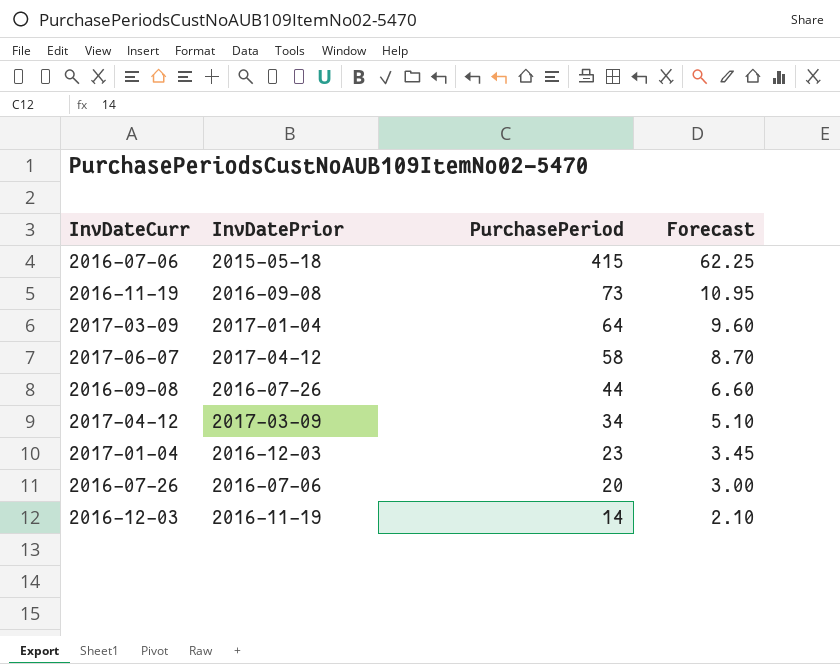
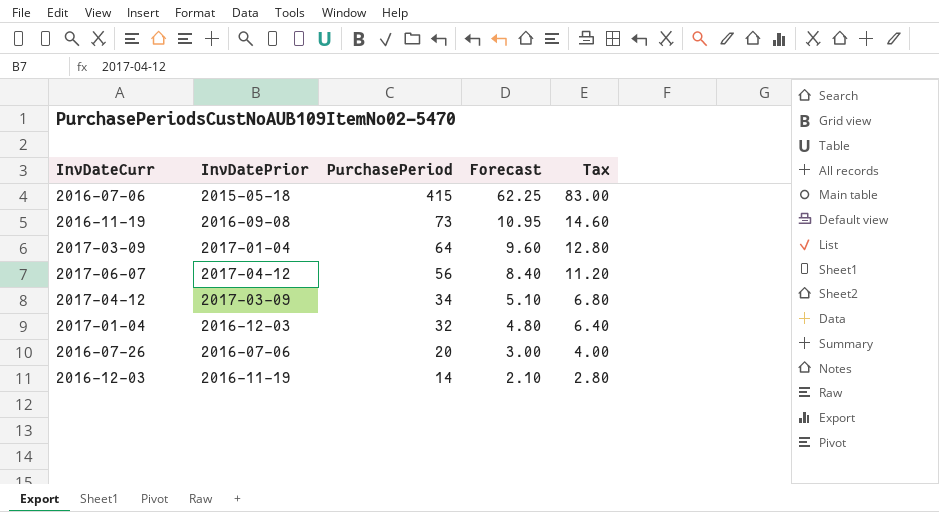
column Tax | formula: none -> [PurchasePeriod] * 0.2
row 2016-09-08: 2016-07-26 | 44 | 6.60 -> none
2017-06-07 | PurchasePeriod: 58 -> 56
2017-06-07 | Forecast: 8.70 -> 8.40
2017-01-04 | PurchasePeriod: 23 -> 32
2017-01-04 | Forecast: 3.45 -> 4.80

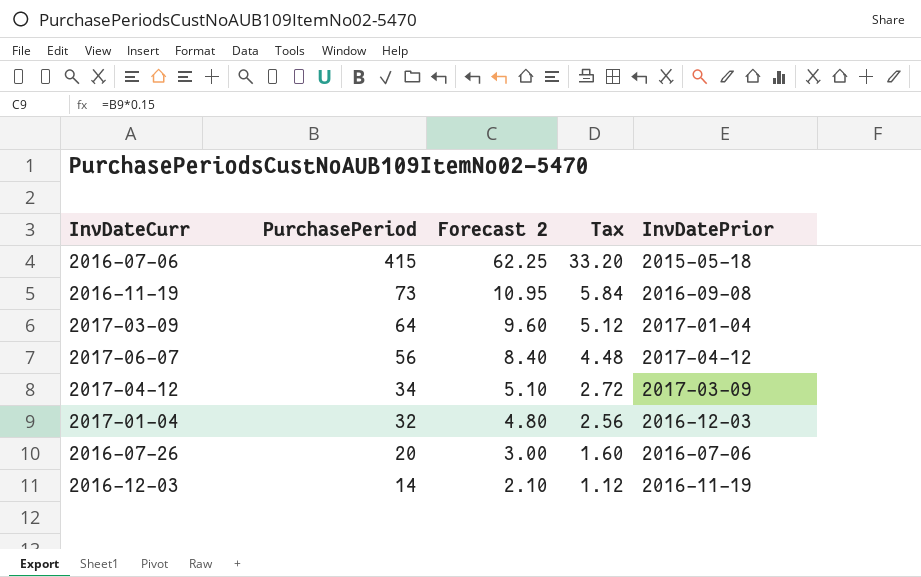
column name: Forecast -> Forecast 2
column Tax | formula: [PurchasePeriod] * 0.2 -> [PurchasePeriod] * 0.08
column InvDatePrior | position: 2 -> 5

